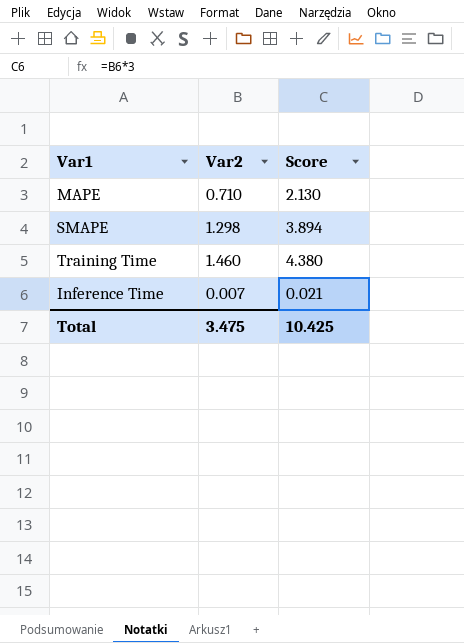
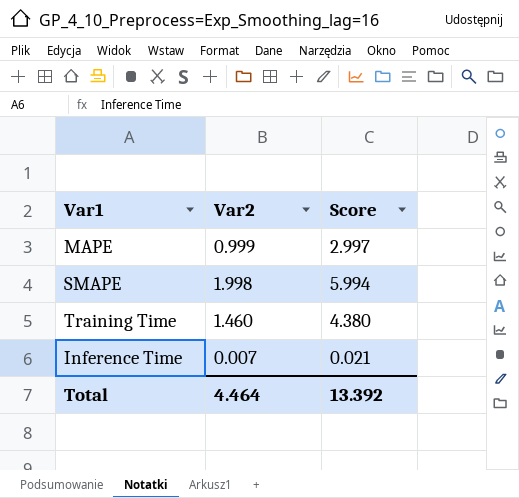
MAPE | Var2: 0.710 -> 0.999
MAPE | Score: 2.130 -> 2.997
SMAPE | Var2: 1.298 -> 1.998
SMAPE | Score: 3.894 -> 5.994
Total | Var2: 3.475 -> 4.464
Total | Score: 10.425 -> 13.392

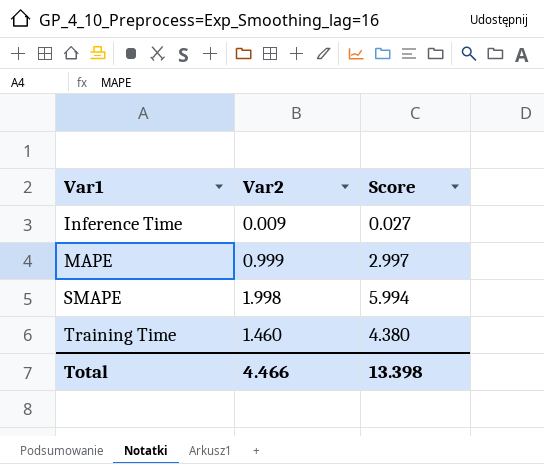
row order: none -> Var1 ascending
Inference Time | Var2: 0.007 -> 0.009
Inference Time | Score: 0.021 -> 0.027
Total | Var2: 4.464 -> 4.466
Total | Score: 13.392 -> 13.398

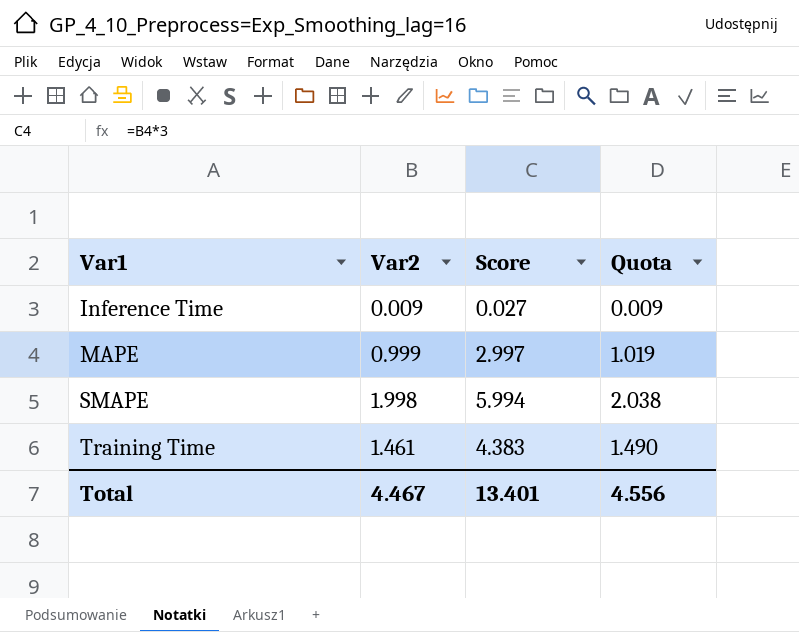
column Quota | formula: none -> [Var2] * 1.02
Training Time | Var2: 1.460 -> 1.461
Training Time | Score: 4.380 -> 4.383
Total | Var2: 4.466 -> 4.467
Total | Score: 13.398 -> 13.401

